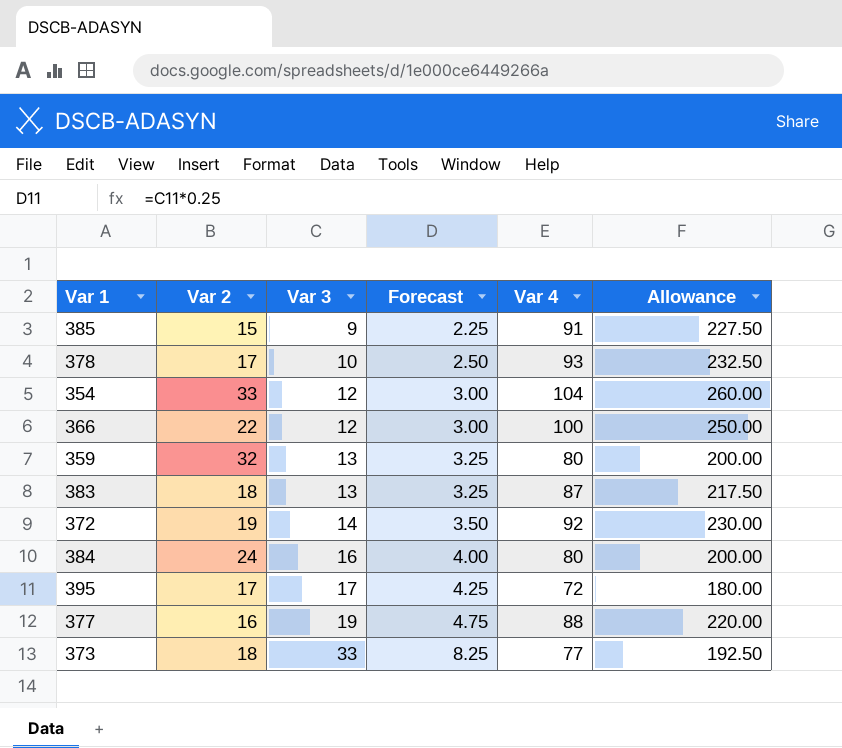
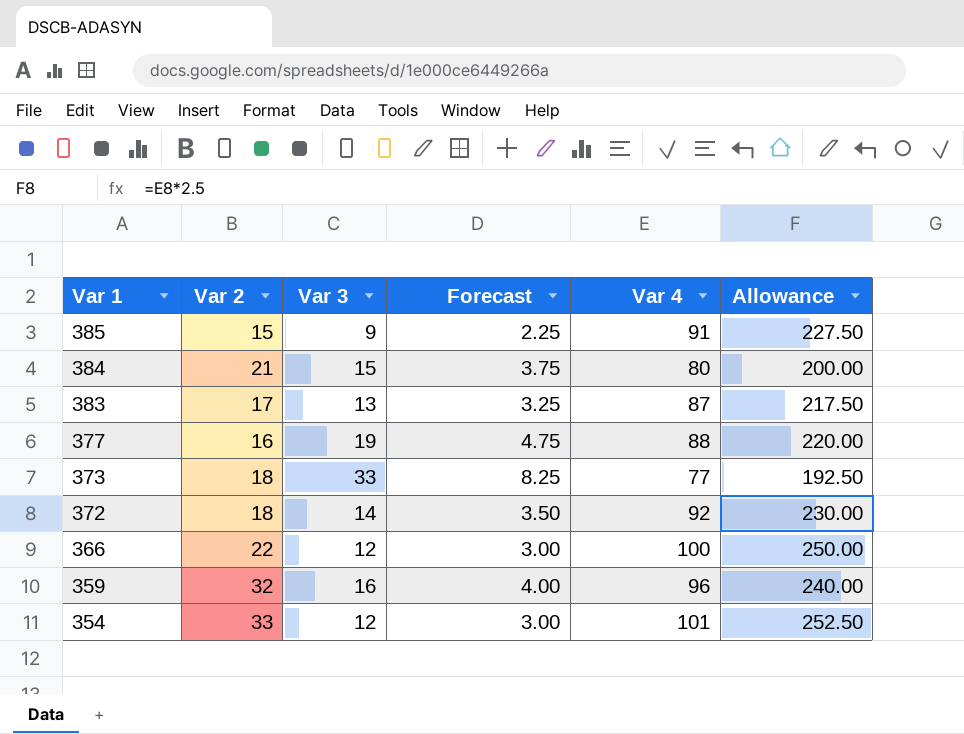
row order: Var 3 ascending -> Var 1 descending
row 378: 17 | 10 | 2.50 | 93 | 232.50 -> none
row 395: 17 | 17 | 4.25 | 72 | 180.00 -> none
384 | Var 2: 24 -> 21
384 | Var 3: 16 -> 15
384 | Forecast: 4.00 -> 3.75
383 | Var 2: 18 -> 17
372 | Var 2: 19 -> 18
359 | Var 3: 13 -> 16
359 | Forecast: 3.25 -> 4.00
359 | Var 4: 80 -> 96
359 | Allowance: 200.00 -> 240.00
354 | Var 4: 104 -> 101
354 | Allowance: 260.00 -> 252.50

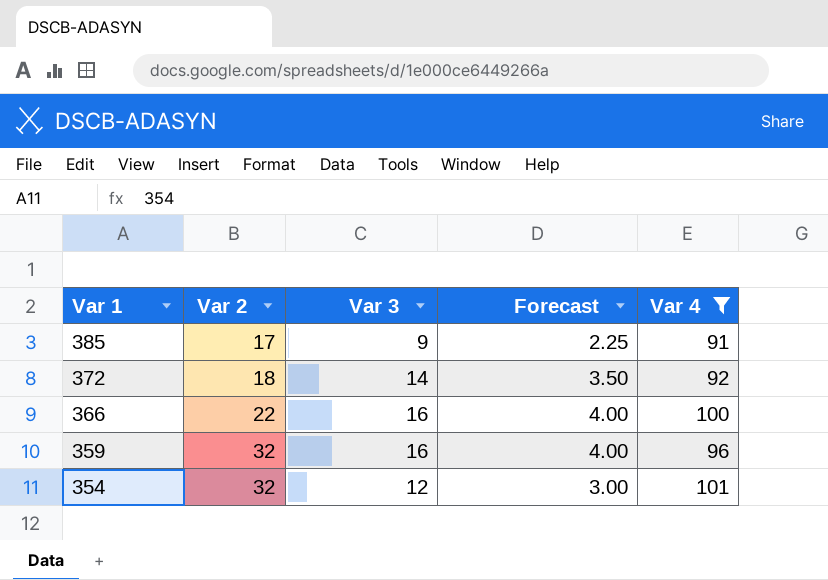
filter: none -> Var 4 >= 91
column Allowance | formula: [Var 4] * 2.5 -> none
385 | Var 2: 15 -> 17
366 | Var 3: 12 -> 16
366 | Forecast: 3.00 -> 4.00
354 | Var 2: 33 -> 32

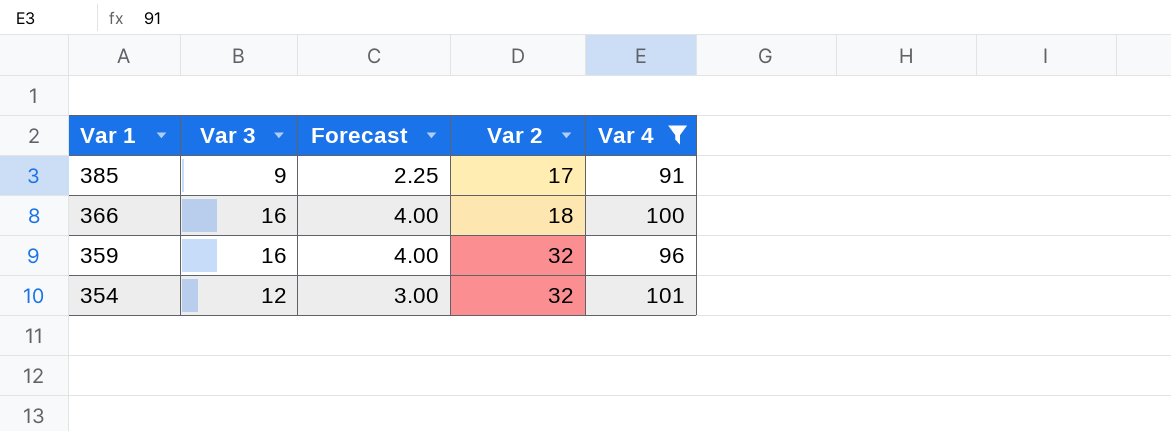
column Var 2 | position: 2 -> 4
row 372: 18 | 14 | 3.50 | 92 -> none
366 | Var 2: 22 -> 18

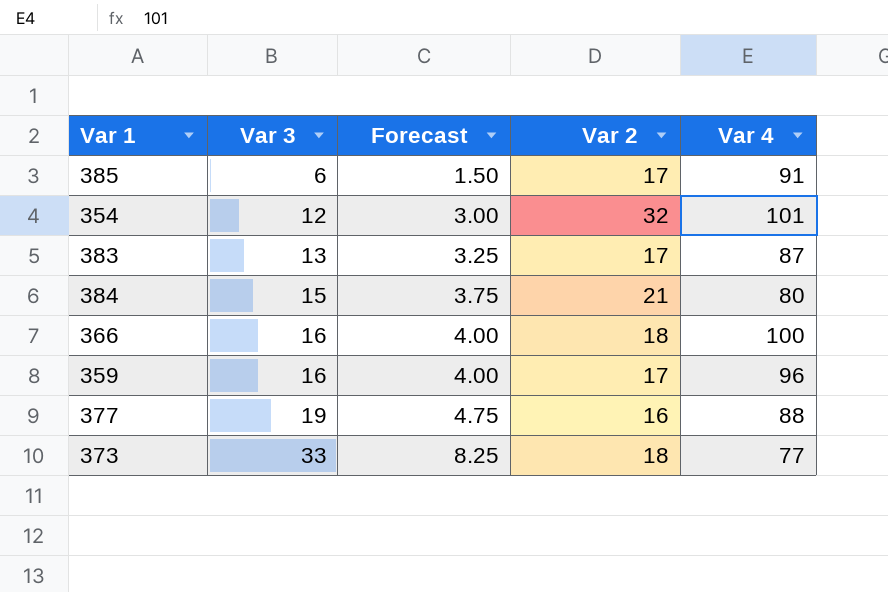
filter: Var 4 >= 91 -> none
row order: Var 1 descending -> Var 3 ascending
385 | Var 3: 9 -> 6
385 | Forecast: 2.25 -> 1.50
359 | Var 2: 32 -> 17

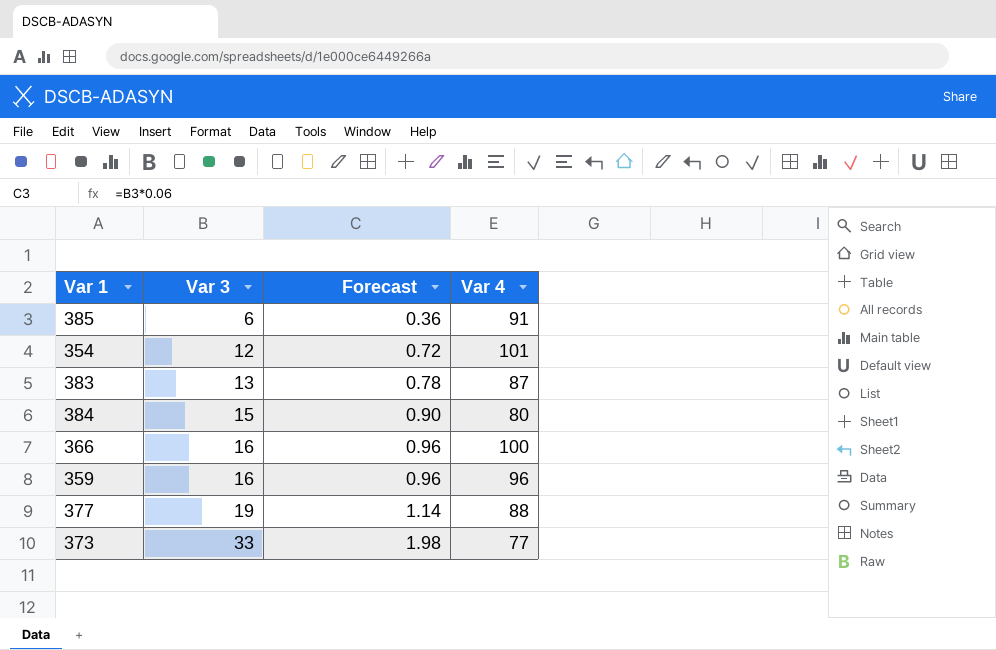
column Var 2 | position: 4 -> none
column Forecast | formula: [Var 3] * 0.25 -> [Var 3] * 0.06

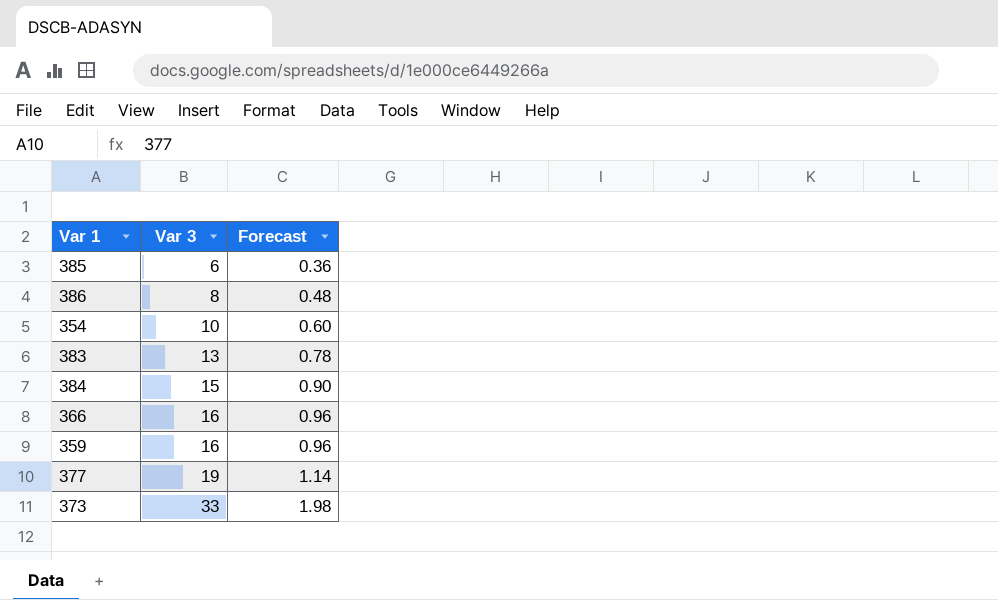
column Var 4 | position: 4 -> none
row 386: none -> 8 | 0.48
354 | Var 3: 12 -> 10
354 | Forecast: 0.72 -> 0.60

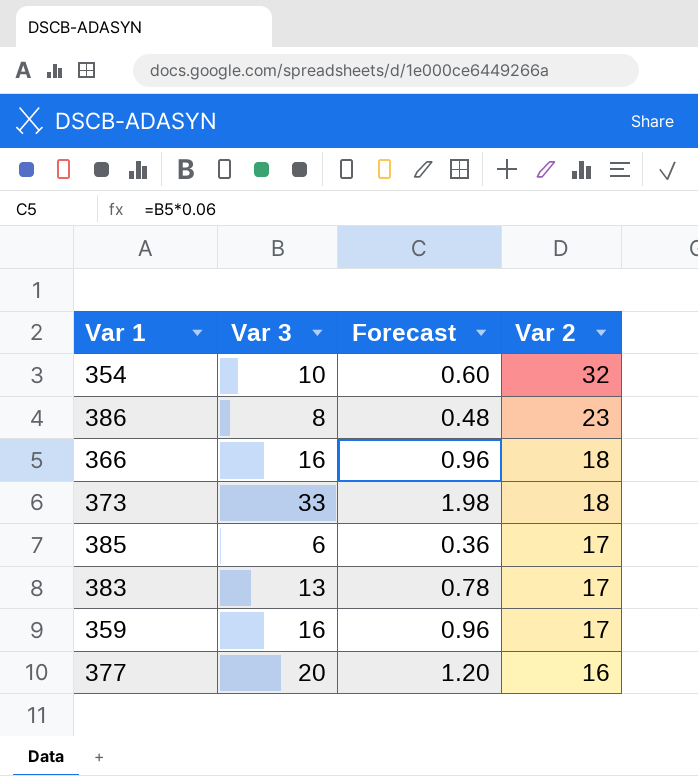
row order: Var 3 ascending -> Var 2 descending
column Var 2 | position: none -> 4
row 384: 15 | 0.90 -> none
377 | Var 3: 19 -> 20
377 | Forecast: 1.14 -> 1.20

